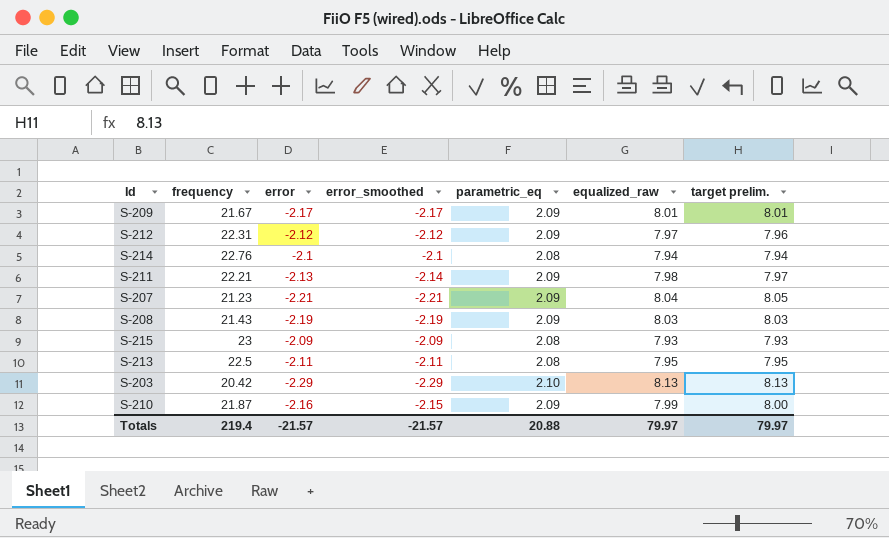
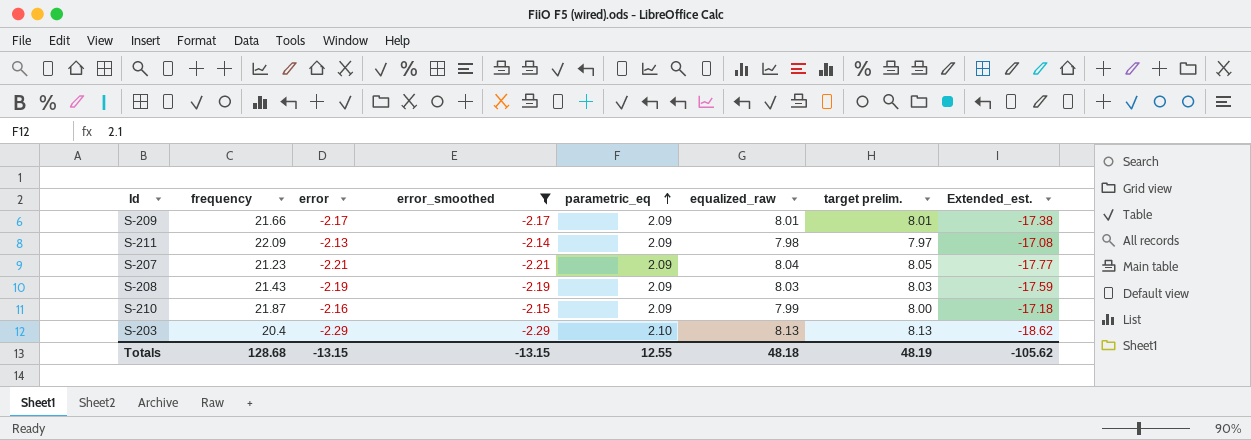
filter: none -> error_smoothed <= -2.14
row order: none -> parametric_eq ascending
column Extended_est. | formula: none -> [error_smoothed] * [equalized_raw]
S-209 | frequency: 21.67 -> 21.66
S-211 | frequency: 22.21 -> 22.09
S-203 | frequency: 20.42 -> 20.4
Totals | frequency: 219.4 -> 128.68
Totals | error: -21.57 -> -13.15
Totals | error_smoothed: -21.57 -> -13.15
Totals | parametric_eq: 20.88 -> 12.55
Totals | equalized_raw: 79.97 -> 48.18
Totals | target prelim.: 79.97 -> 48.19

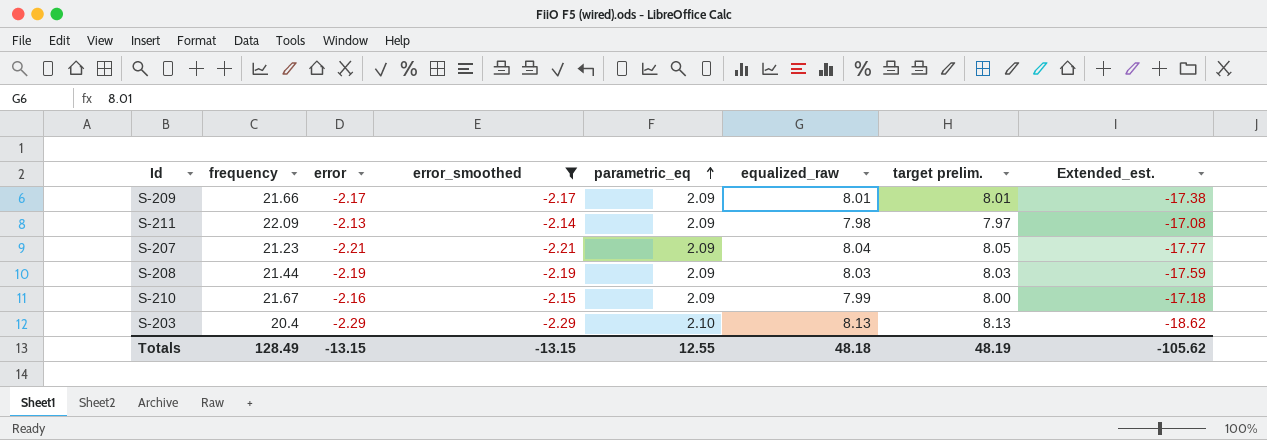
S-208 | frequency: 21.43 -> 21.44
S-210 | frequency: 21.87 -> 21.67
Totals | frequency: 128.68 -> 128.49

